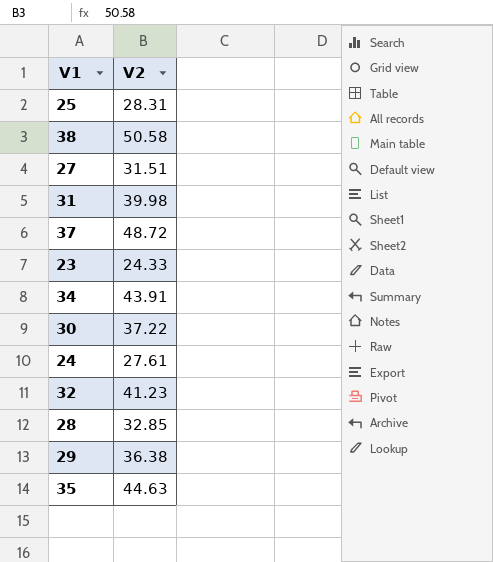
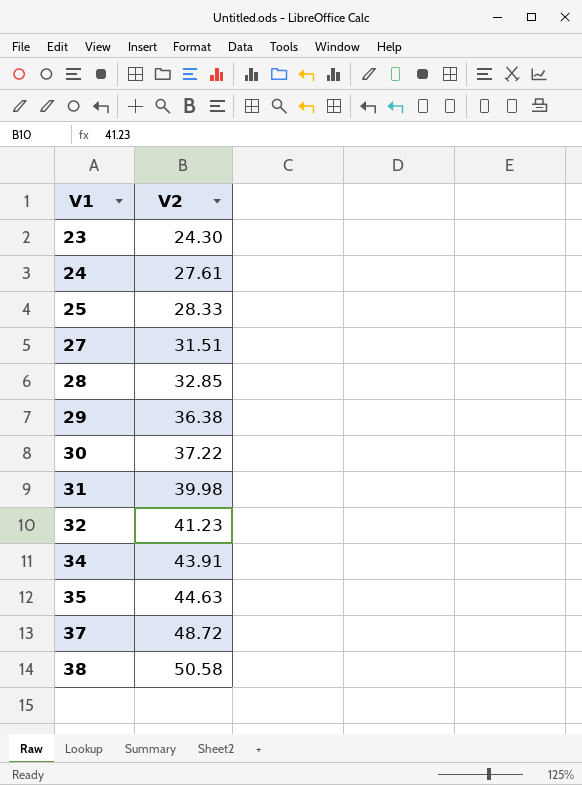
row order: none -> V1 ascending
23 | V2: 24.33 -> 24.30
25 | V2: 28.31 -> 28.33

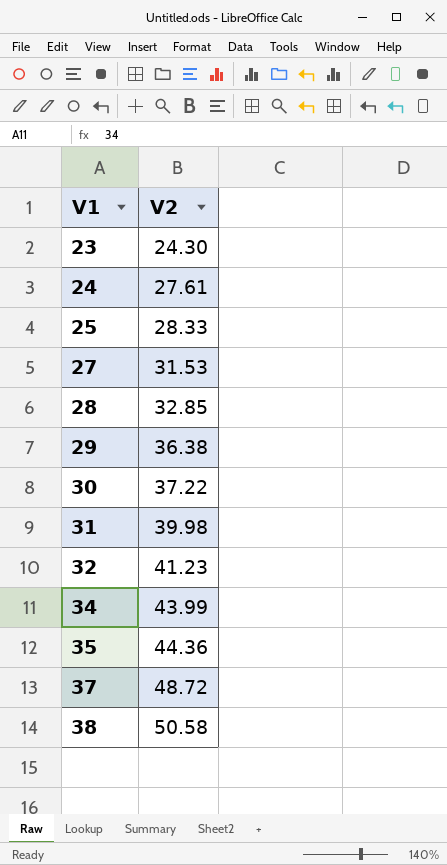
27 | V2: 31.51 -> 31.53
34 | V2: 43.91 -> 43.99
35 | V2: 44.63 -> 44.36

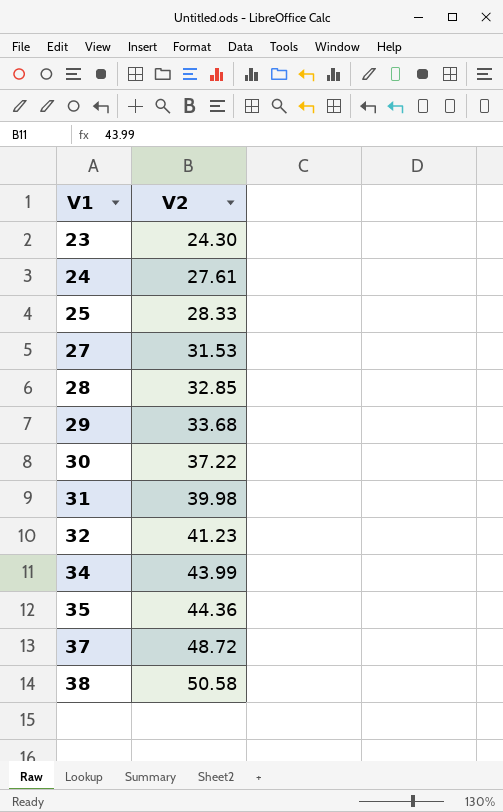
29 | V2: 36.38 -> 33.68

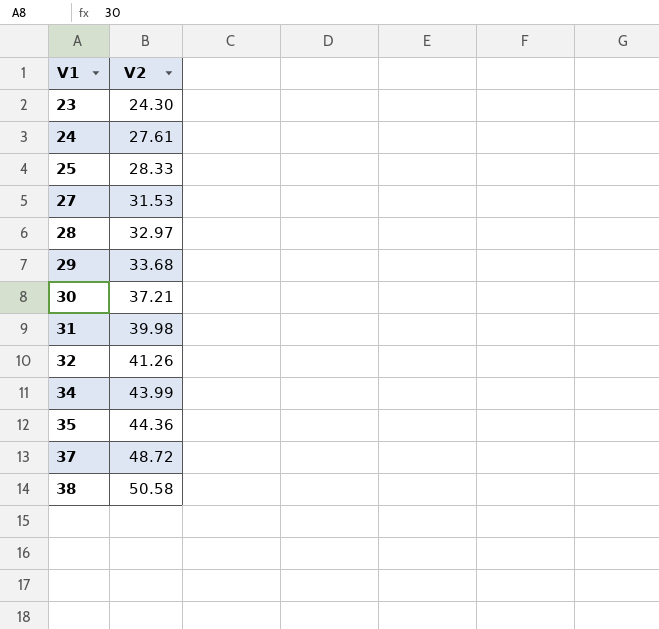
28 | V2: 32.85 -> 32.97
30 | V2: 37.22 -> 37.21
32 | V2: 41.23 -> 41.26

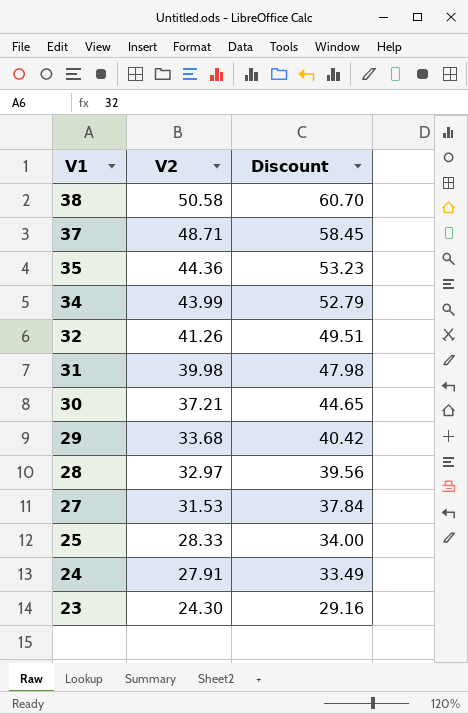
row order: V1 ascending -> V1 descending
column Discount | formula: none -> [V2] * 1.2
37 | V2: 48.72 -> 48.71
24 | V2: 27.61 -> 27.91

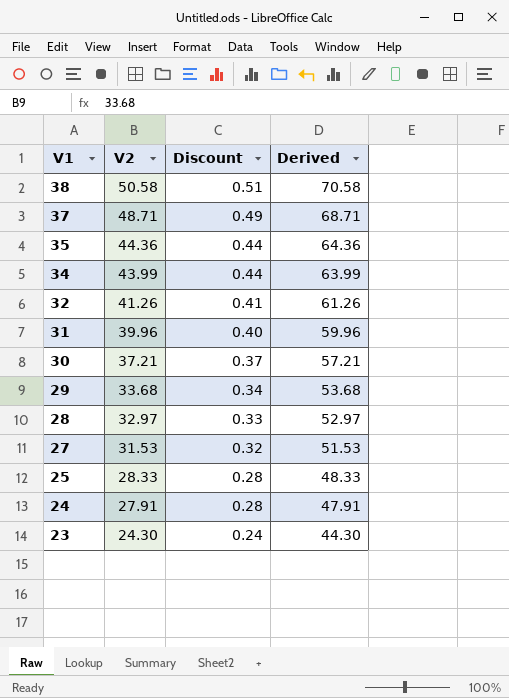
column Discount | formula: [V2] * 1.2 -> [V2] * 0.01
column Derived | formula: none -> [V2] + 20
31 | V2: 39.98 -> 39.96

